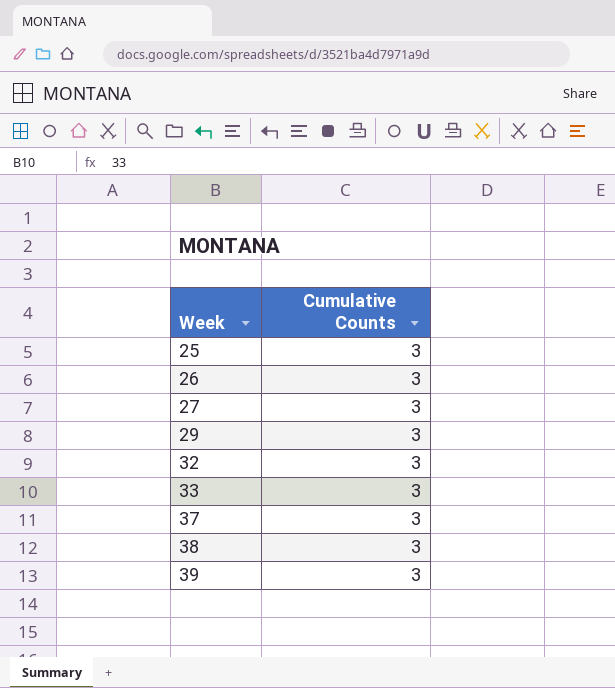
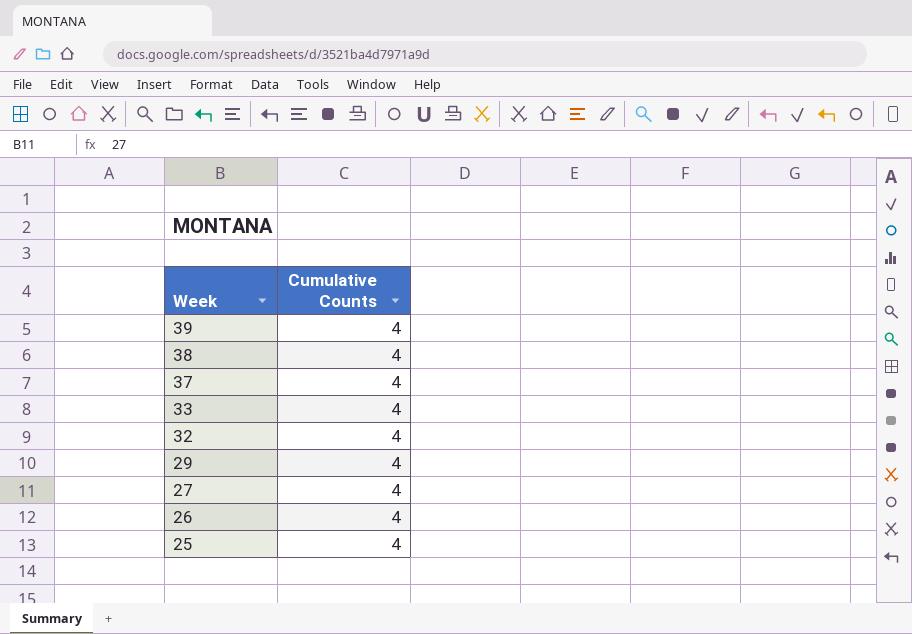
row order: Week ascending -> Week descending
39 | Cumulative Counts: 3 -> 4
38 | Cumulative Counts: 3 -> 4
37 | Cumulative Counts: 3 -> 4
33 | Cumulative Counts: 3 -> 4
32 | Cumulative Counts: 3 -> 4
29 | Cumulative Counts: 3 -> 4
27 | Cumulative Counts: 3 -> 4
26 | Cumulative Counts: 3 -> 4
25 | Cumulative Counts: 3 -> 4

